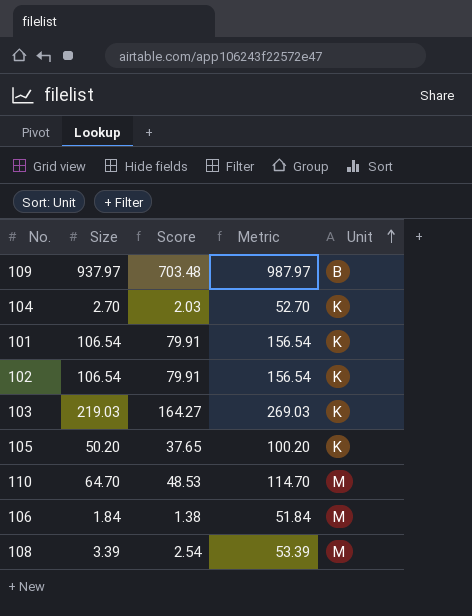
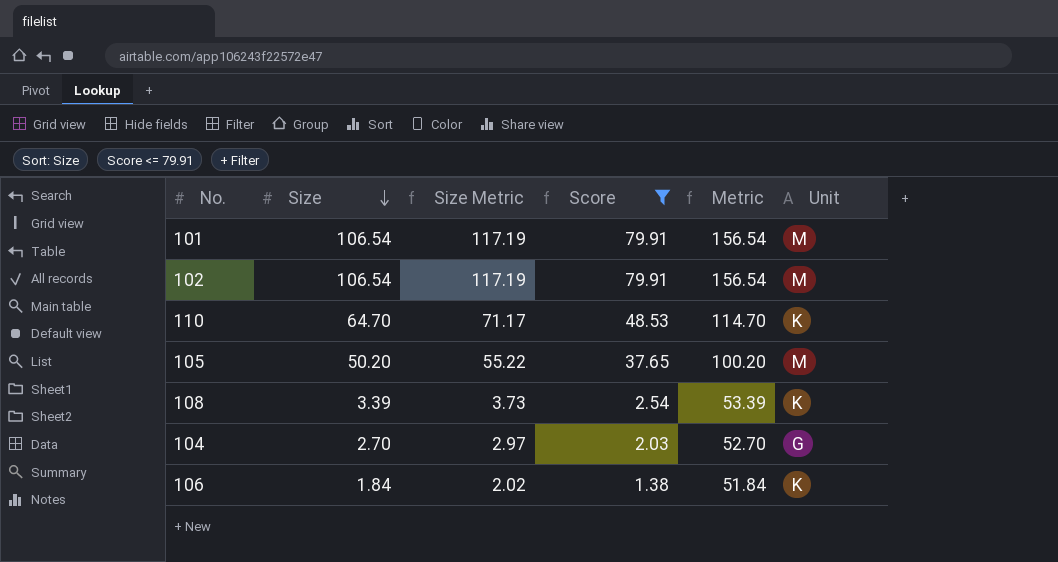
filter: none -> Score <= 79.91
row order: Unit ascending -> Size descending
column Size Metric | formula: none -> [Size] * 1.1
101 | Unit: K -> M
102 | Unit: K -> M
110 | Unit: M -> K
105 | Unit: K -> M
108 | Unit: M -> K
104 | Unit: K -> G
106 | Unit: M -> K

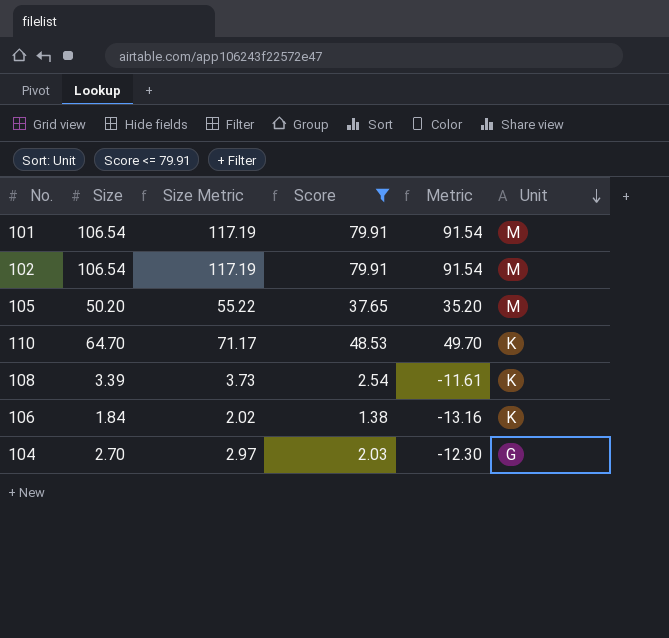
row order: Size descending -> Unit descending
column Metric | formula: [Size] + 50 -> [Size] - 15

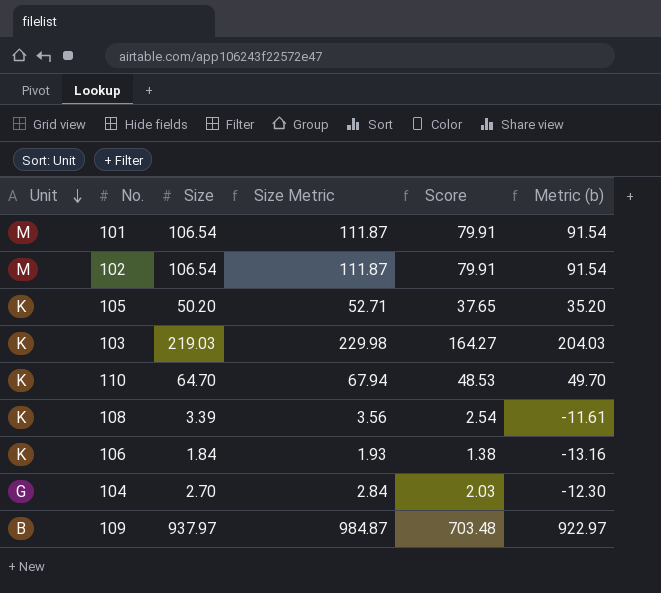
filter: Score <= 79.91 -> none
column Unit | position: 6 -> 1
column Size Metric | formula: [Size] * 1.1 -> [Size] * 1.05
column name: Metric -> Metric (b)
105 | Unit: M -> K

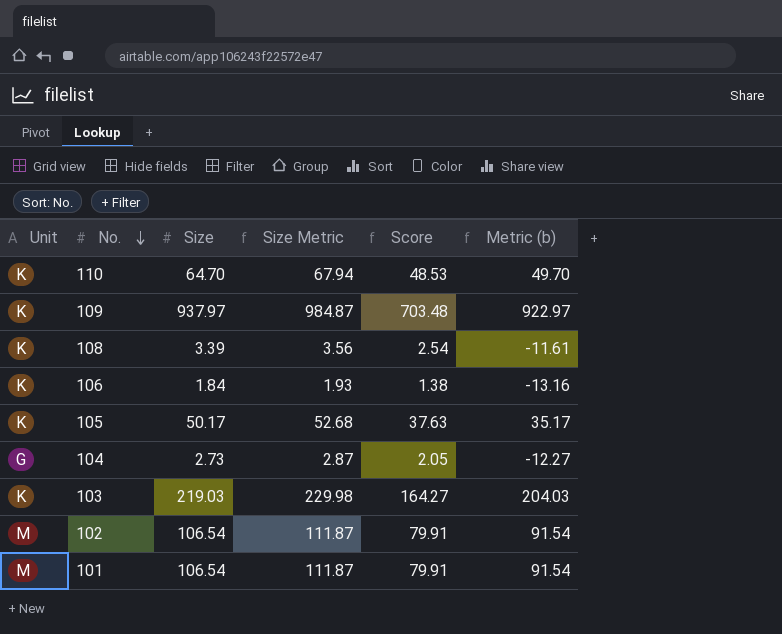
row order: Unit descending -> No. descending
109 | Unit: B -> K
105 | Size: 50.20 -> 50.17
105 | Size Metric: 52.71 -> 52.68
105 | Score: 37.65 -> 37.63
105 | Metric (b): 35.20 -> 35.17
104 | Size: 2.70 -> 2.73
104 | Size Metric: 2.84 -> 2.87
104 | Score: 2.03 -> 2.05
104 | Metric (b): -12.30 -> -12.27

